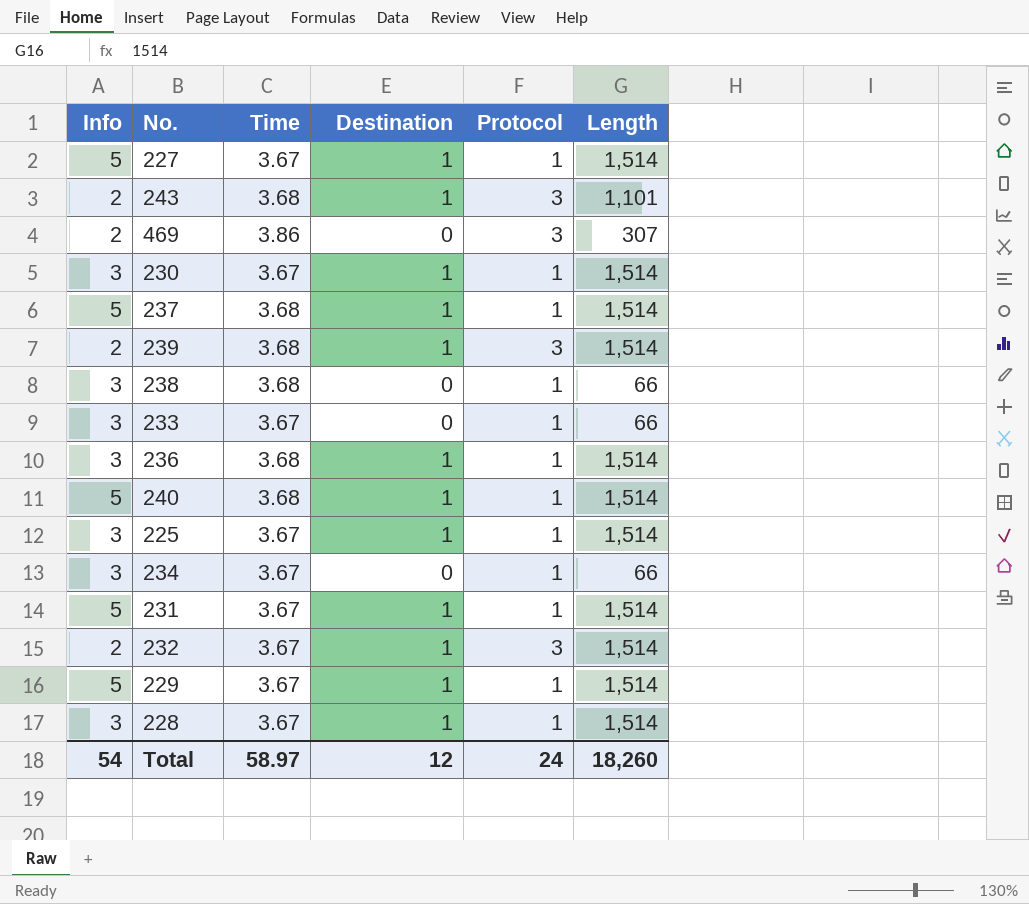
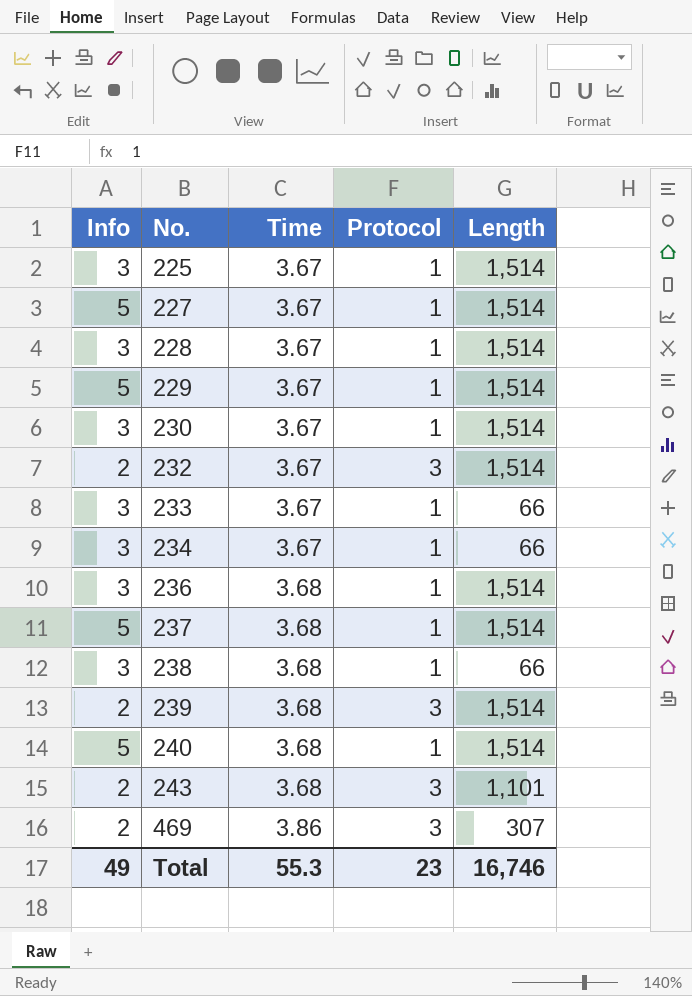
row order: none -> No. ascending
column Destination | position: 4 -> none
row 231: 5 | 3.67 | 1 | 1 | 1,514 -> none
Total | Info: 54 -> 49
Total | Time: 58.97 -> 55.3
Total | Protocol: 24 -> 23
Total | Length: 18,260 -> 16,746

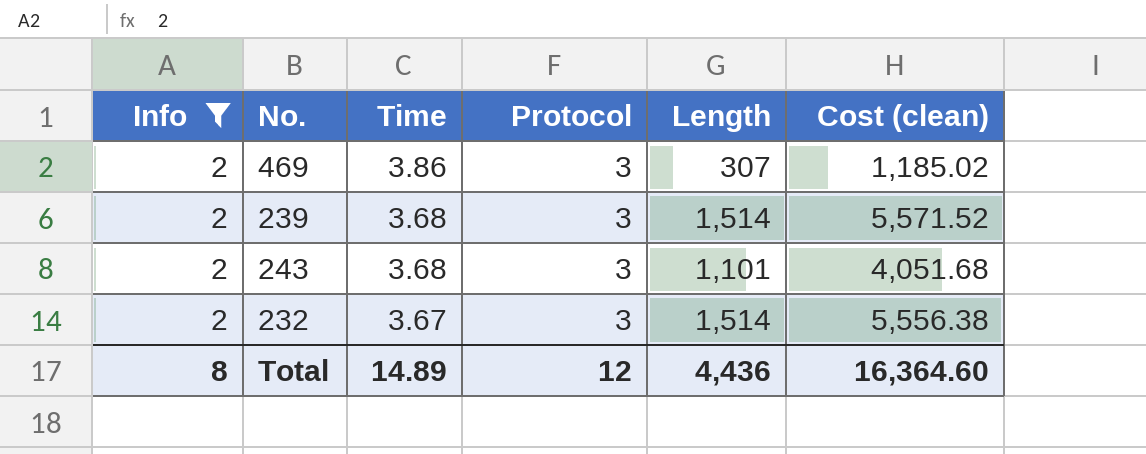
filter: none -> Info = 2
row order: No. ascending -> Time descending
column Cost (clean) | formula: none -> [Time] * [Length]
Total | Info: 49 -> 8
Total | Time: 55.3 -> 14.89
Total | Protocol: 23 -> 12
Total | Length: 16,746 -> 4,436

